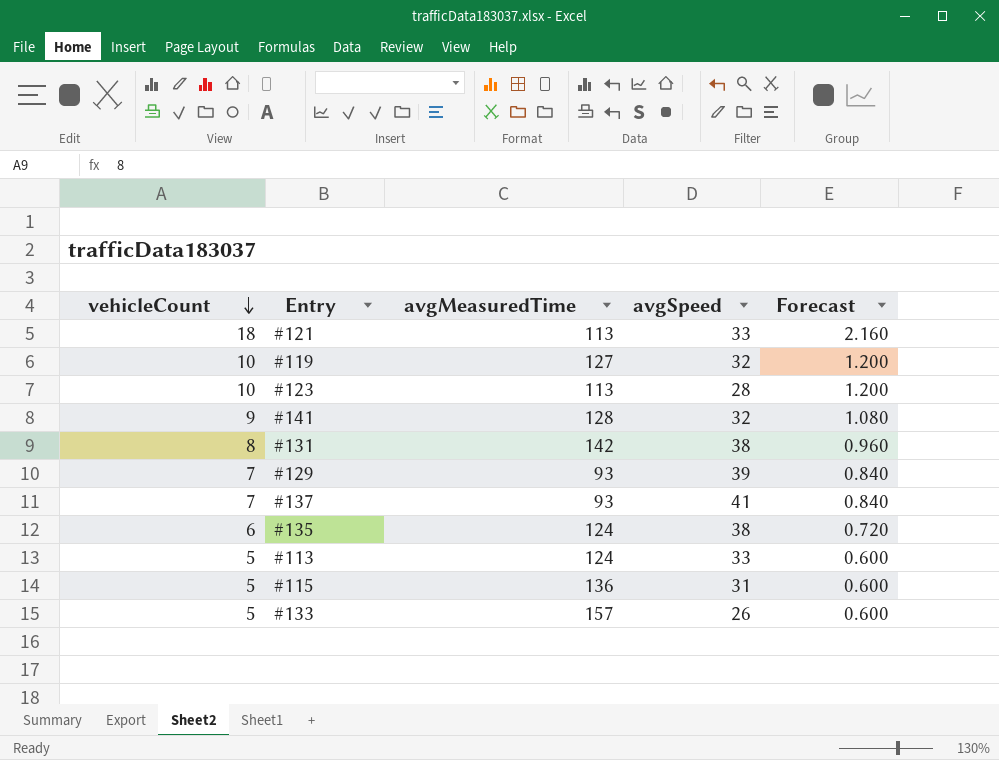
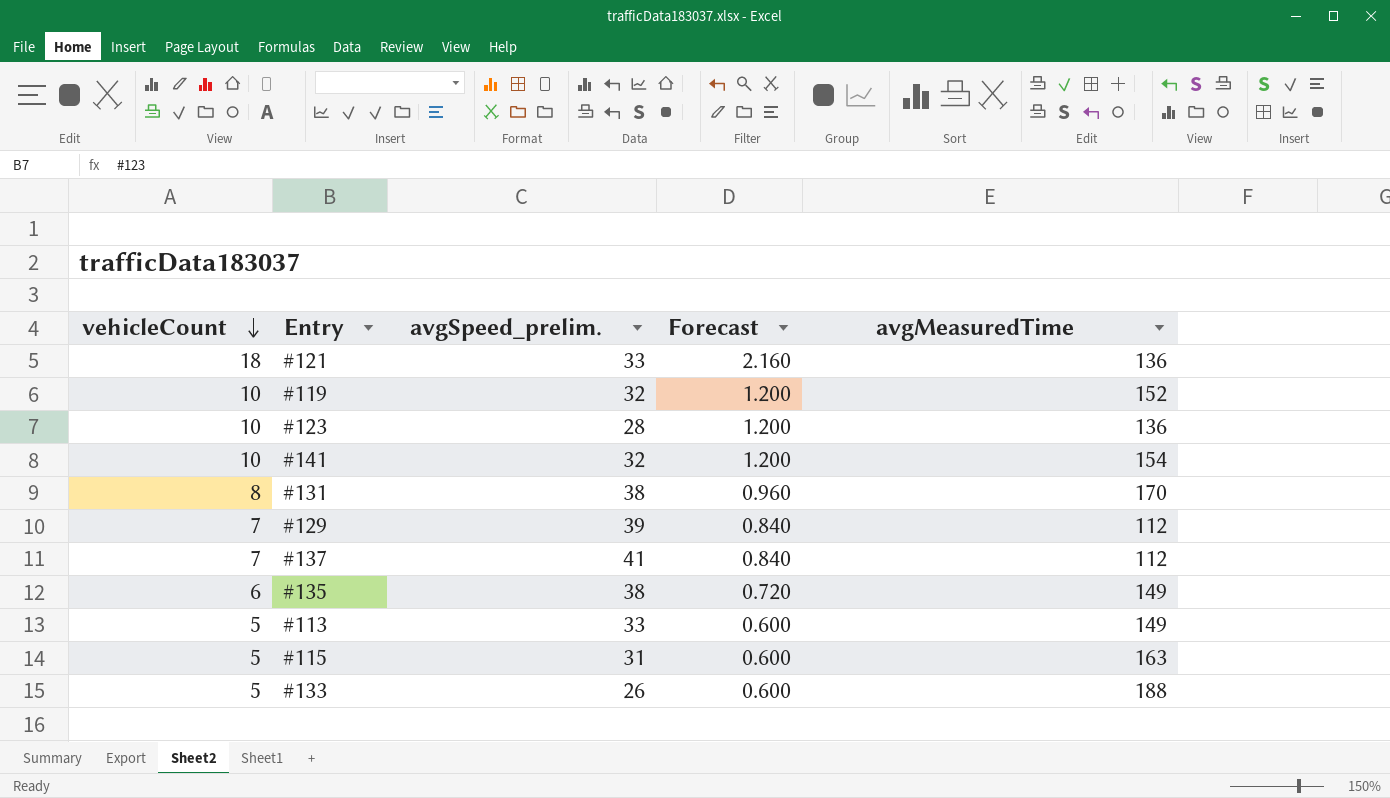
column name: avgSpeed -> avgSpeed_prelim.
column avgMeasuredTime | position: 3 -> 5
#121 | avgMeasuredTime: 113 -> 136
#119 | avgMeasuredTime: 127 -> 152
#123 | avgMeasuredTime: 113 -> 136
#141 | vehicleCount: 9 -> 10
#141 | Forecast: 1.080 -> 1.200
#141 | avgMeasuredTime: 128 -> 154
#131 | avgMeasuredTime: 142 -> 170
#129 | avgMeasuredTime: 93 -> 112
#137 | avgMeasuredTime: 93 -> 112
#135 | avgMeasuredTime: 124 -> 149
#113 | avgMeasuredTime: 124 -> 149
#115 | avgMeasuredTime: 136 -> 163
#133 | avgMeasuredTime: 157 -> 188

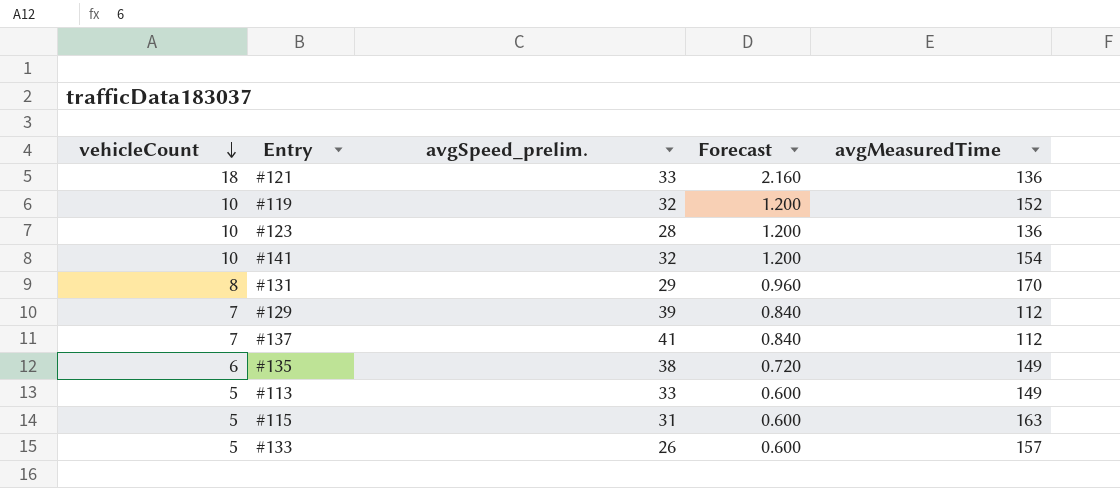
#131 | avgSpeed_prelim.: 38 -> 29
#133 | avgMeasuredTime: 188 -> 157

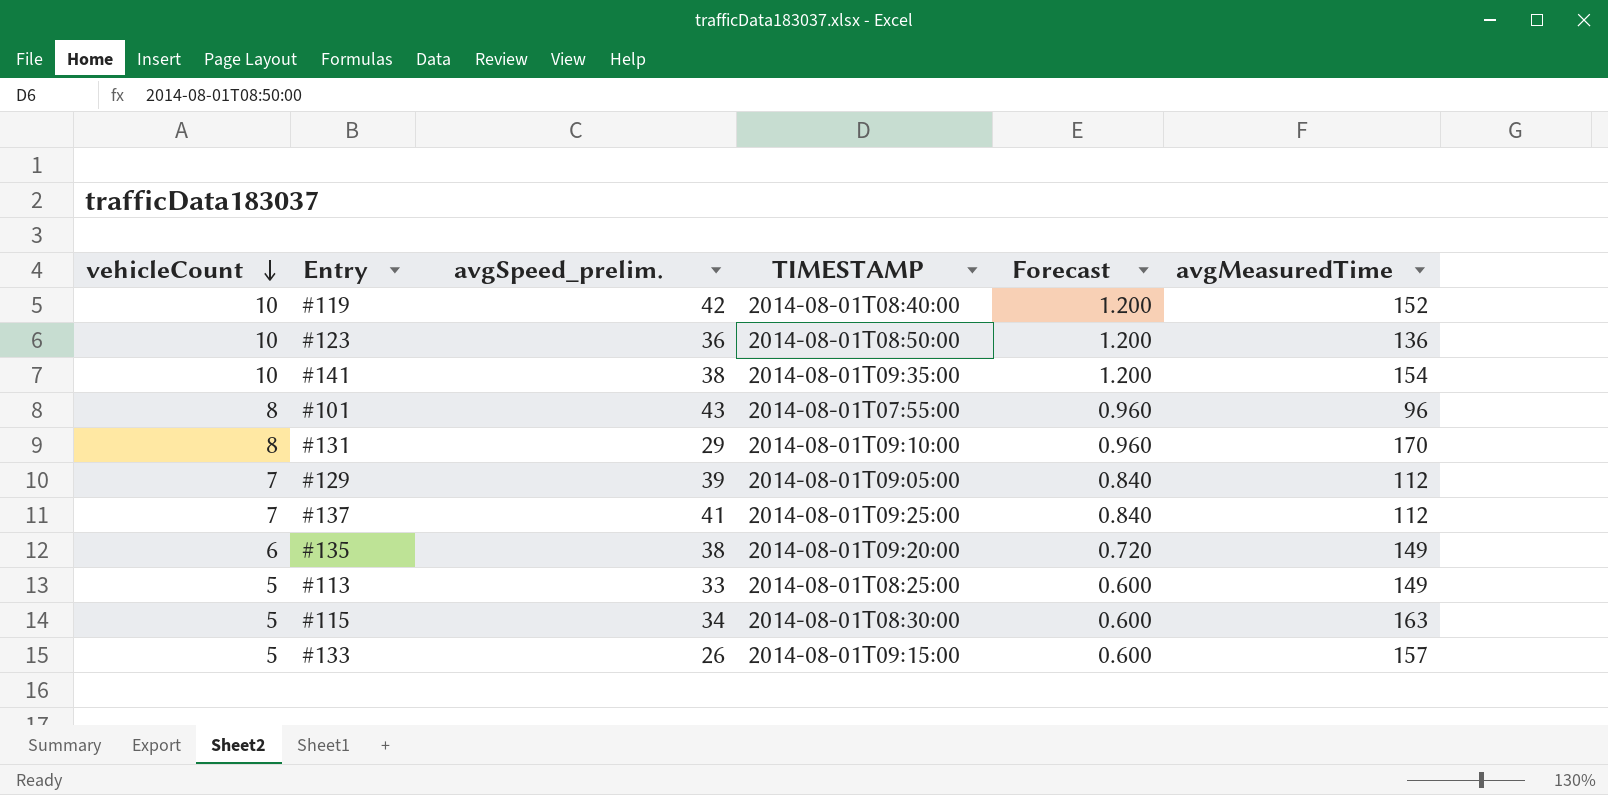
column TIMESTAMP | position: none -> 4
row #121: 18 | 33 | 2.160 | 136 -> none
#119 | avgSpeed_prelim.: 32 -> 42
#123 | avgSpeed_prelim.: 28 -> 36
#141 | avgSpeed_prelim.: 32 -> 38
row #101: none -> 8 | 43 | 2014-08-01T07:55:00 | 0.960 | 96
#115 | avgSpeed_prelim.: 31 -> 34

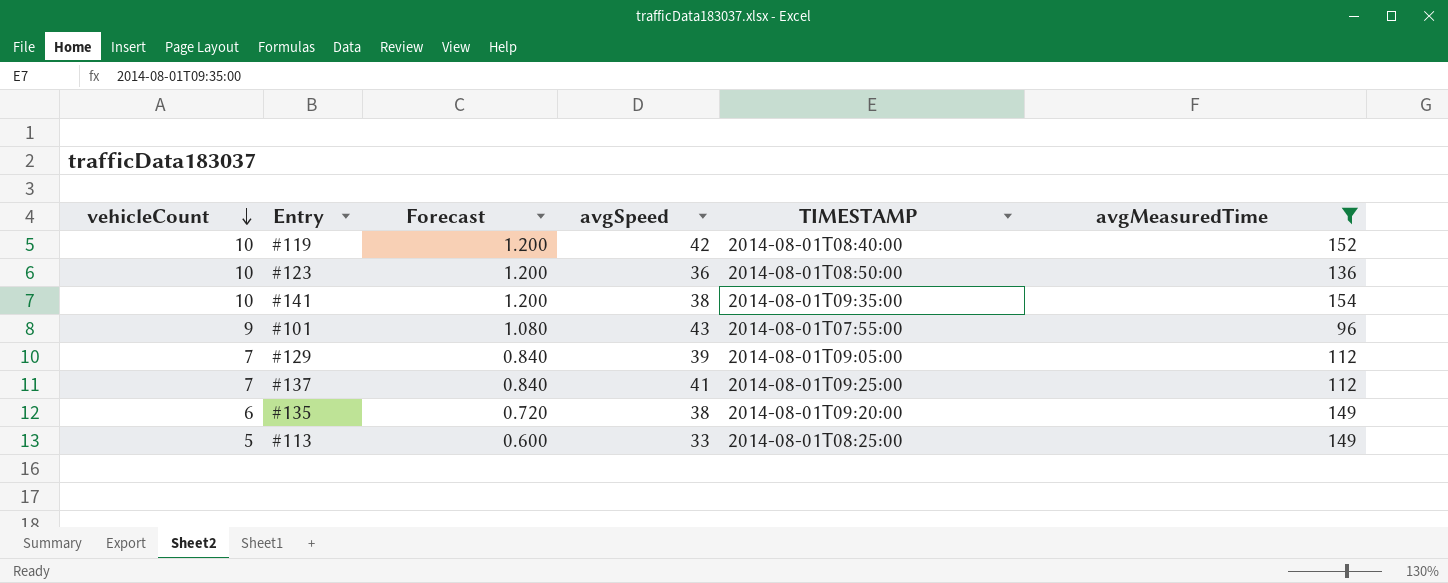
filter: none -> avgMeasuredTime <= 154
column Forecast | position: 5 -> 3
column name: avgSpeed_prelim. -> avgSpeed
#101 | vehicleCount: 8 -> 9
#101 | Forecast: 0.960 -> 1.080

